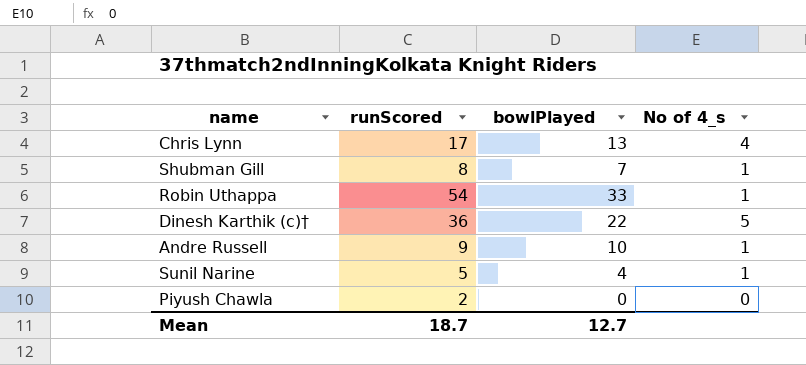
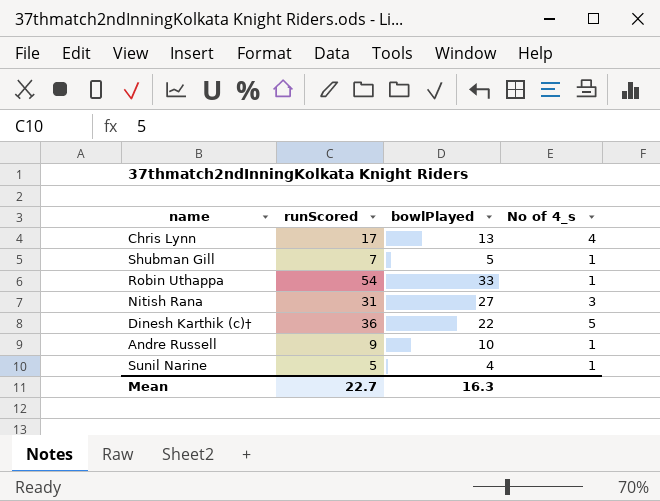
row Piyush Chawla: 2 | 0 | 0 -> none
Shubman Gill | runScored: 8 -> 7
Shubman Gill | bowlPlayed: 7 -> 5
row Nitish Rana: none -> 31 | 27 | 3
Mean | runScored: 18.7 -> 22.7
Mean | bowlPlayed: 12.7 -> 16.3

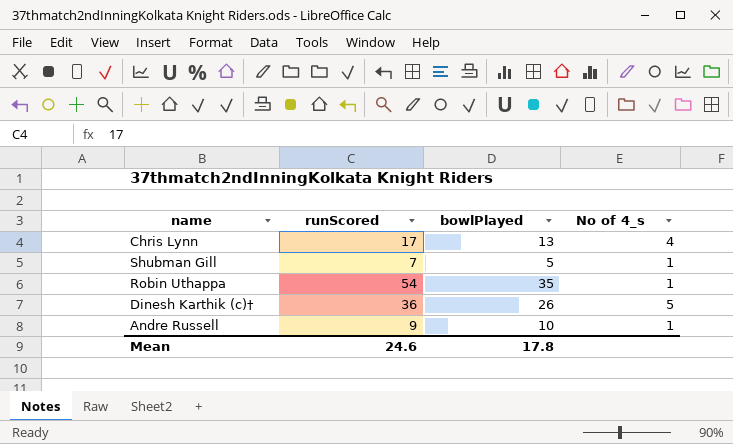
row Nitish Rana: 31 | 27 | 3 -> none
row Sunil Narine: 5 | 4 | 1 -> none
Robin Uthappa | bowlPlayed: 33 -> 35
Dinesh Karthik (c)† | bowlPlayed: 22 -> 26
Mean | runScored: 22.7 -> 24.6
Mean | bowlPlayed: 16.3 -> 17.8

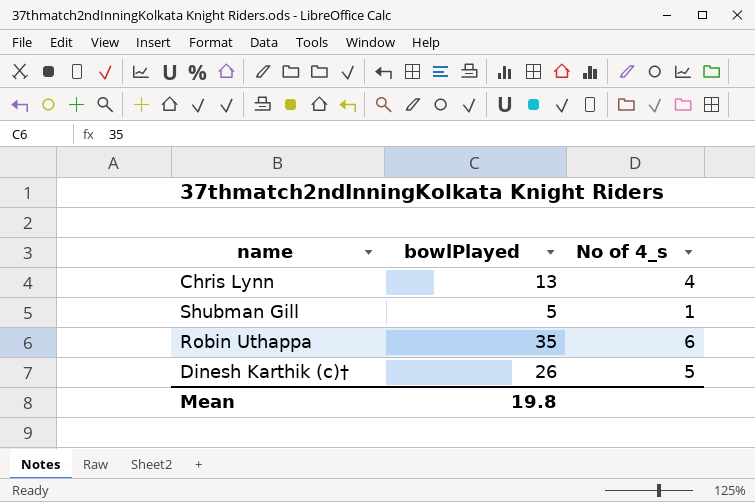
column runScored | position: 2 -> none
row Andre Russell: 9 | 10 | 1 -> none
Robin Uthappa | No of 4_s: 1 -> 6
Mean | bowlPlayed: 17.8 -> 19.8

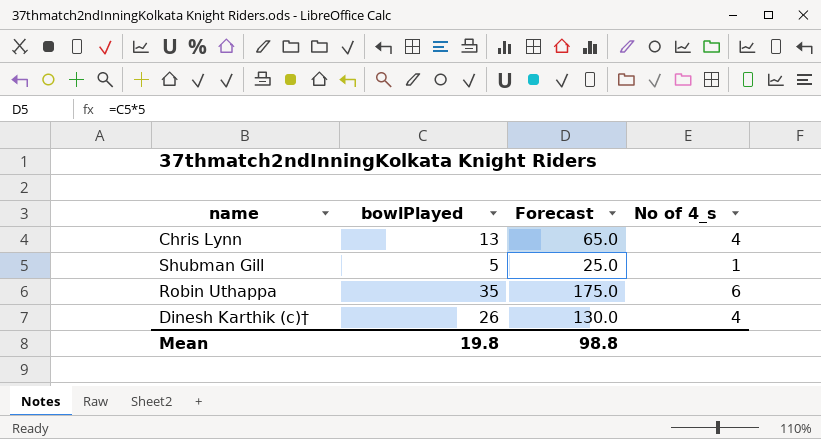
column Forecast | formula: none -> [bowlPlayed] * 5
Dinesh Karthik (c)† | No of 4_s: 5 -> 4

